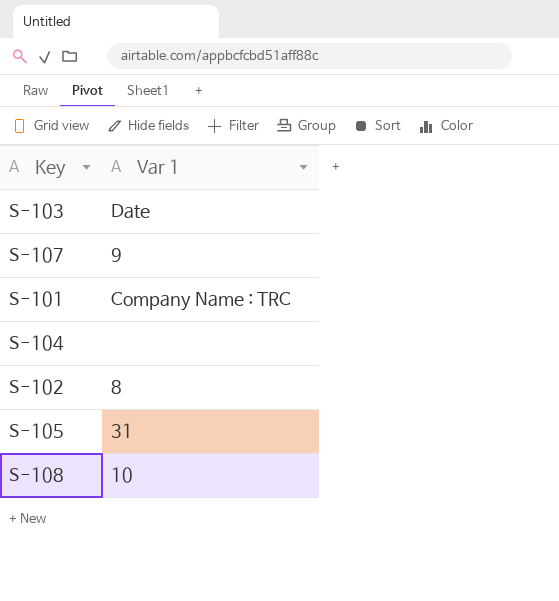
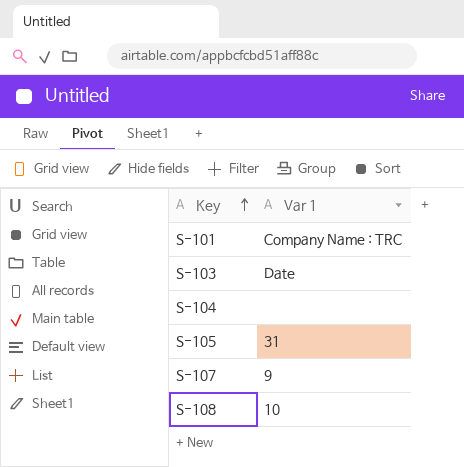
row order: none -> Key ascending
row S-102: 8 -> none

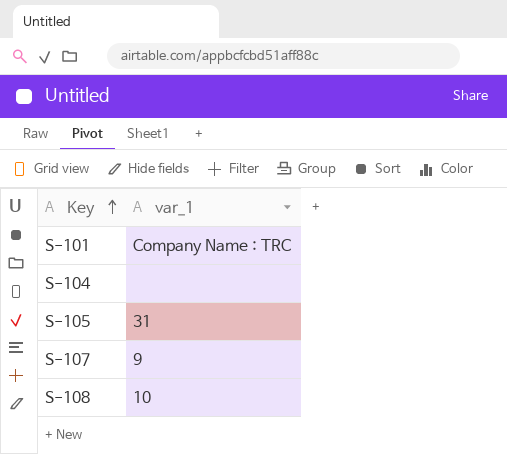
column name: Var 1 -> var_1
row S-103: Date -> none

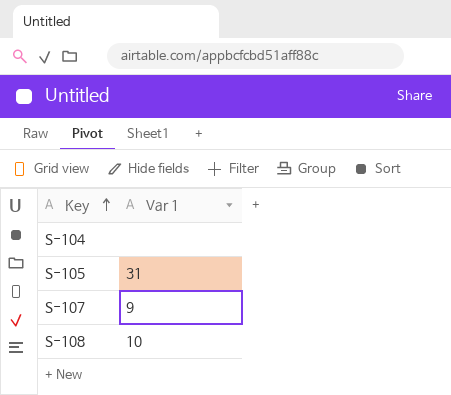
column name: var_1 -> Var 1
row S-101: Company Name : TRC -> none

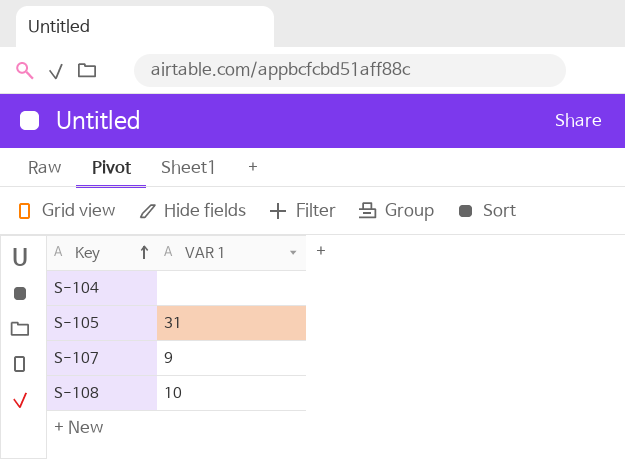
column name: Var 1 -> VAR 1

